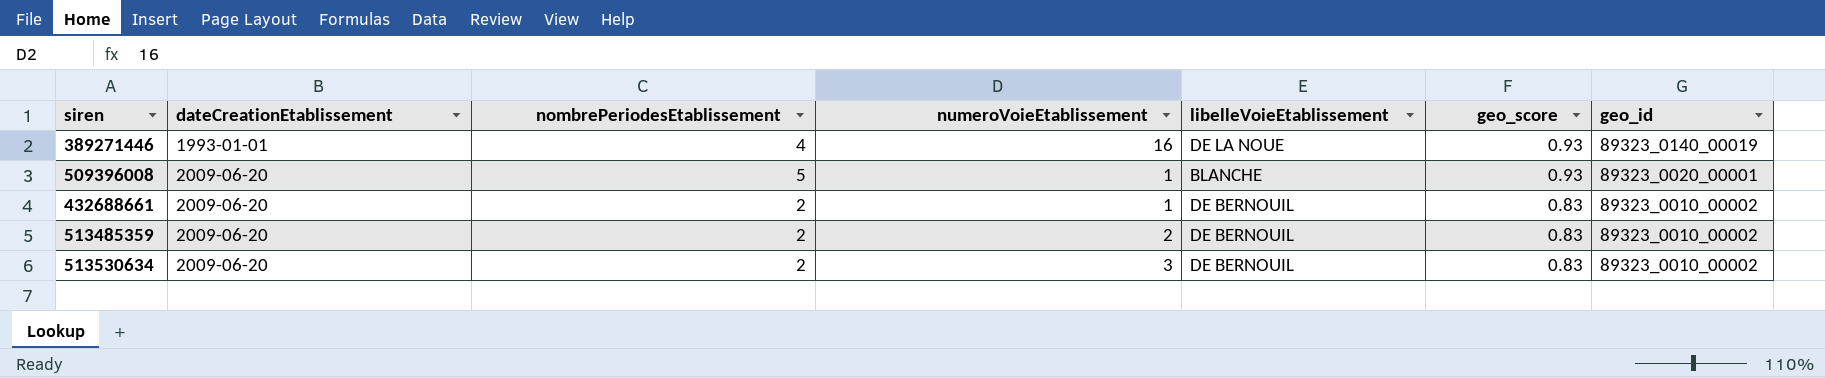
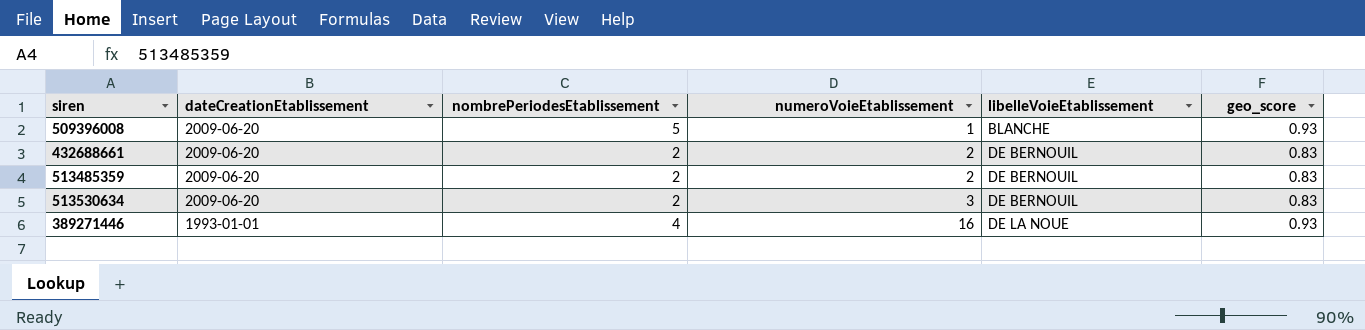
row order: dateCreationEtablissement ascending -> dateCreationEtablissement descending
column geo_id | position: 7 -> none
432688661 | numeroVoieEtablissement: 1 -> 2

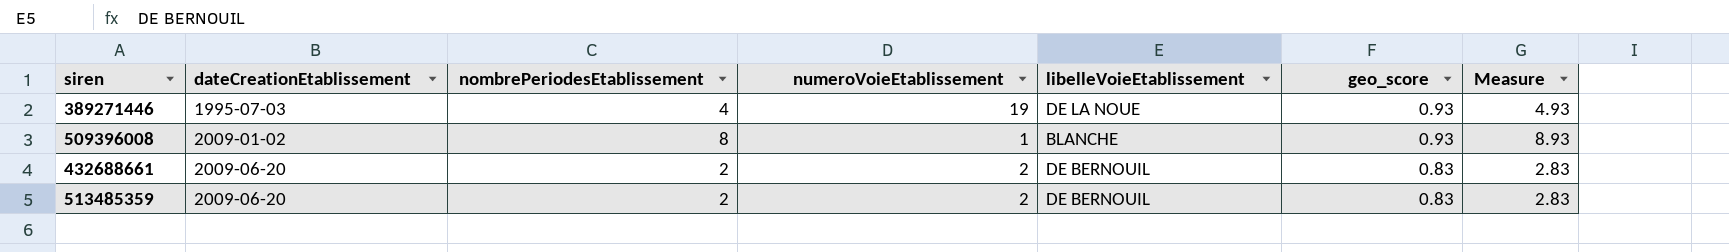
row order: dateCreationEtablissement descending -> dateCreationEtablissement ascending
column Measure | formula: none -> [nombrePeriodesEtablissement] + [geo_score]
row 513530634: 2009-06-20 | 2 | 3 | DE BERNOUIL | 0.83 -> none
389271446 | dateCreationEtablissement: 1993-01-01 -> 1995-07-03
389271446 | numeroVoieEtablissement: 16 -> 19
509396008 | dateCreationEtablissement: 2009-06-20 -> 2009-01-02
509396008 | nombrePeriodesEtablissement: 5 -> 8

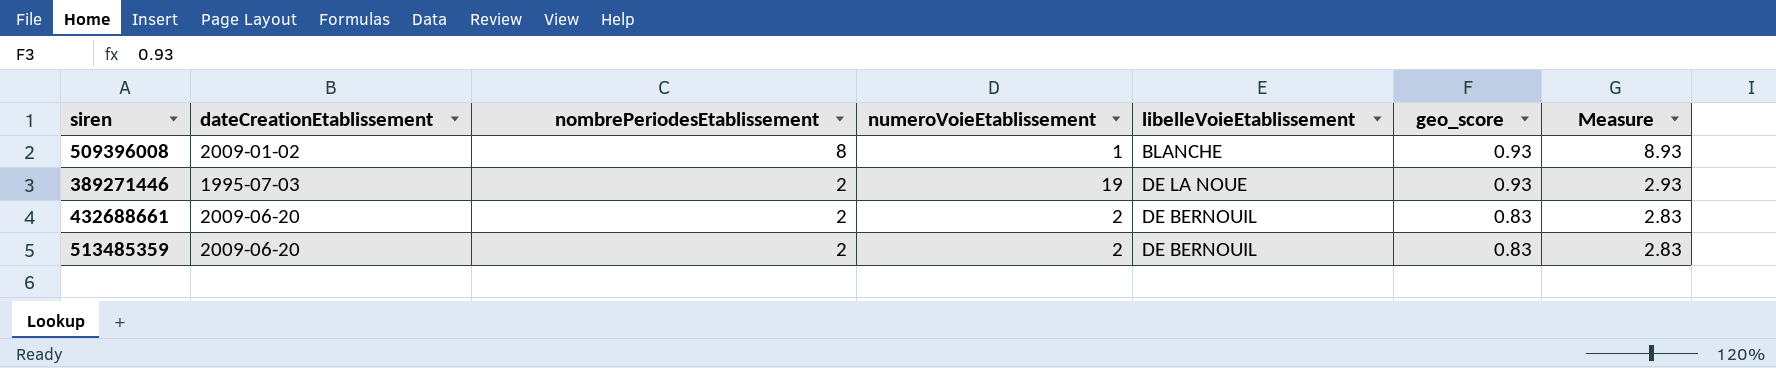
row order: dateCreationEtablissement ascending -> nombrePeriodesEtablissement descending
389271446 | nombrePeriodesEtablissement: 4 -> 2
389271446 | Measure: 4.93 -> 2.93

